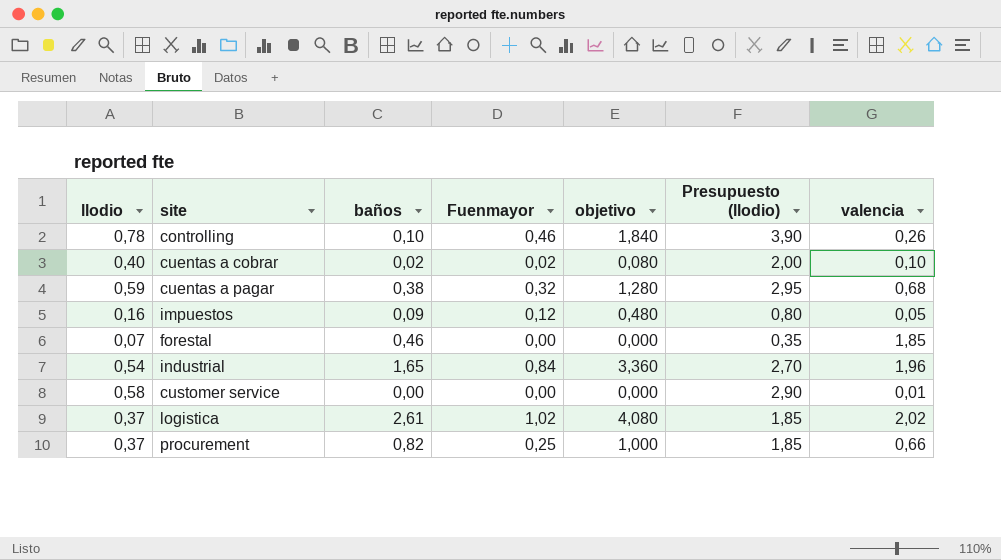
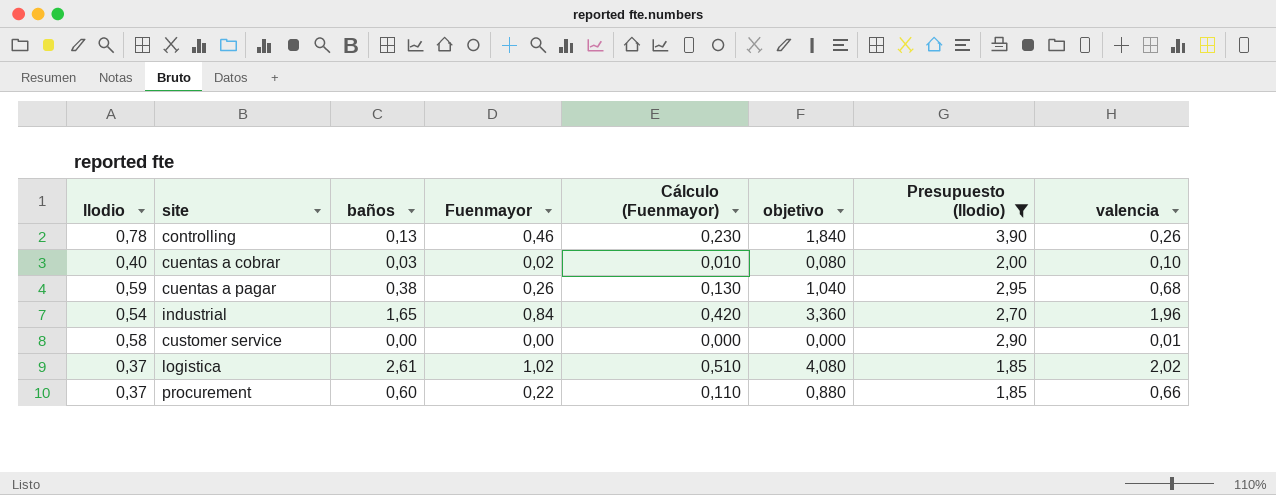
filter: none -> Presupuesto (llodio) >= 1,85
column Cálculo (Fuenmayor) | formula: none -> [Fuenmayor] * 0,5
controlling | baños: 0,10 -> 0,13
cuentas a cobrar | baños: 0,02 -> 0,03
cuentas a pagar | Fuenmayor: 0,32 -> 0,26
cuentas a pagar | objetivo: 1,280 -> 1,040
procurement | baños: 0,82 -> 0,60
procurement | Fuenmayor: 0,25 -> 0,22
procurement | objetivo: 1,000 -> 0,880

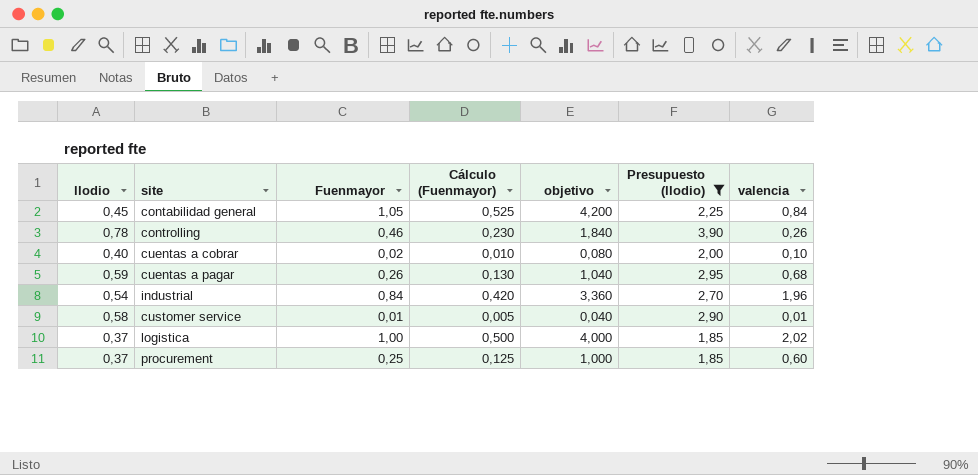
column baños | position: 3 -> none
row contabilidad general: none -> 0,45 | 1,05 | 0,525 | 4,200 | 2,25 | 0,84
customer service | Fuenmayor: 0,00 -> 0,01
customer service | Cálculo (Fuenmayor): 0,000 -> 0,005
customer service | objetivo: 0,000 -> 0,040
logistica | Fuenmayor: 1,02 -> 1,00
logistica | Cálculo (Fuenmayor): 0,510 -> 0,500
logistica | objetivo: 4,080 -> 4,000
procurement | Fuenmayor: 0,22 -> 0,25
procurement | Cálculo (Fuenmayor): 0,110 -> 0,125
procurement | objetivo: 0,880 -> 1,000
procurement | valencia: 0,66 -> 0,60

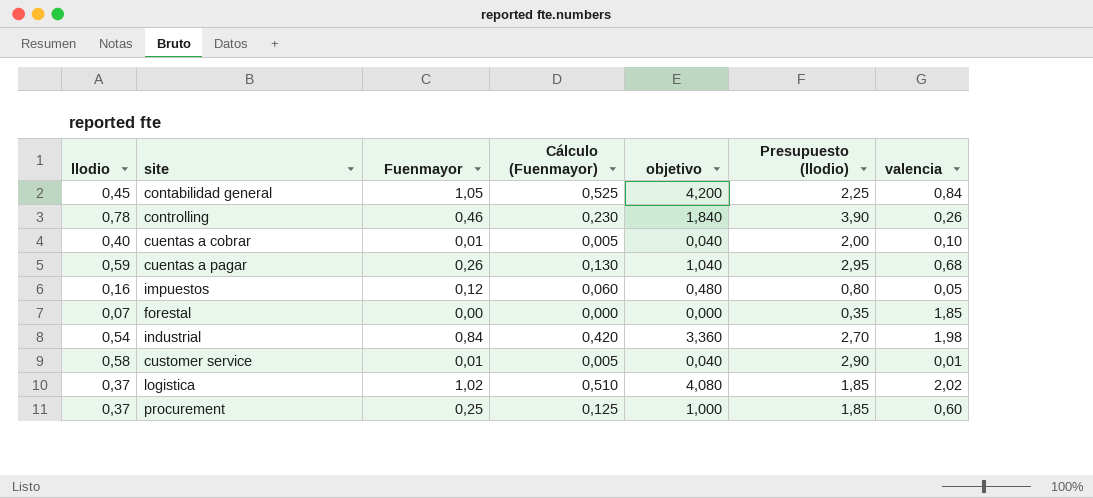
filter: Presupuesto (llodio) >= 1,85 -> none
cuentas a cobrar | Fuenmayor: 0,02 -> 0,01
cuentas a cobrar | Cálculo (Fuenmayor): 0,010 -> 0,005
cuentas a cobrar | objetivo: 0,080 -> 0,040
industrial | valencia: 1,96 -> 1,98
logistica | Fuenmayor: 1,00 -> 1,02
logistica | Cálculo (Fuenmayor): 0,500 -> 0,510
logistica | objetivo: 4,000 -> 4,080

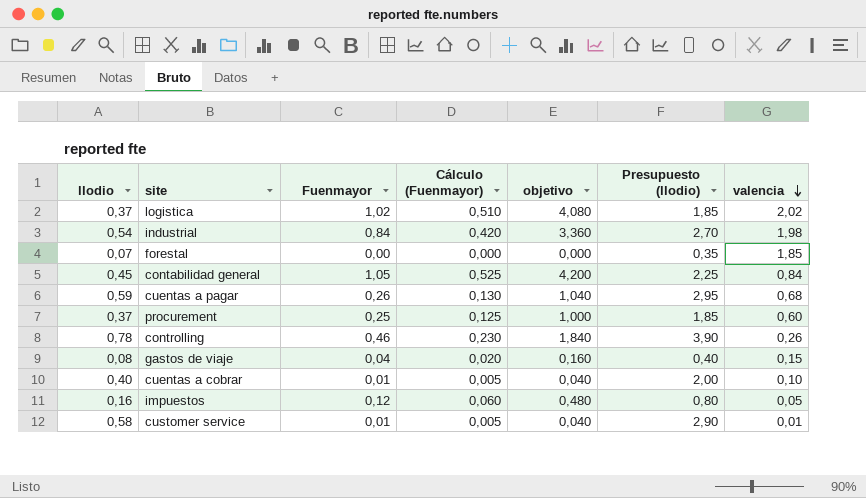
row order: none -> valencia descending
row gastos de viaje: none -> 0,08 | 0,04 | 0,020 | 0,160 | 0,40 | 0,15

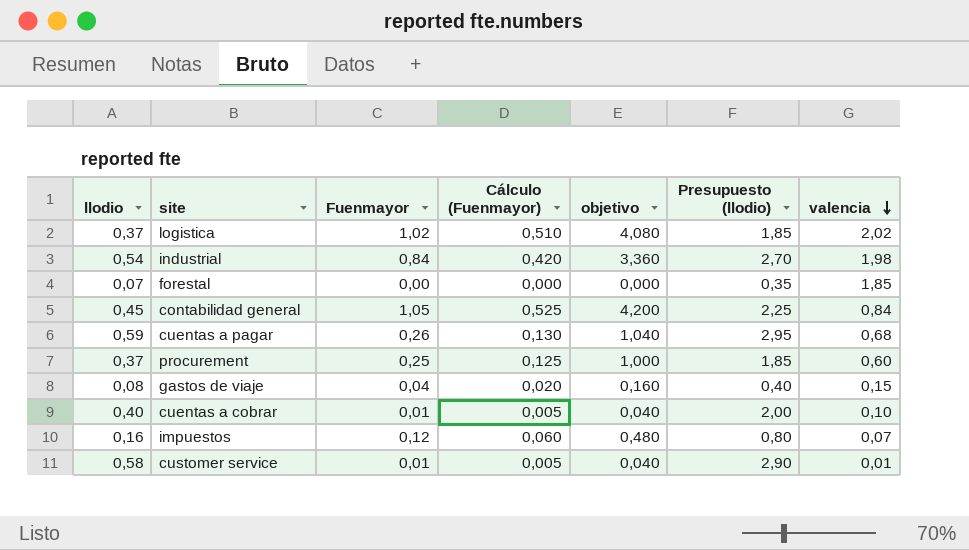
row controlling: 0,78 | 0,46 | 0,230 | 1,840 | 3,90 | 0,26 -> none
impuestos | valencia: 0,05 -> 0,07

